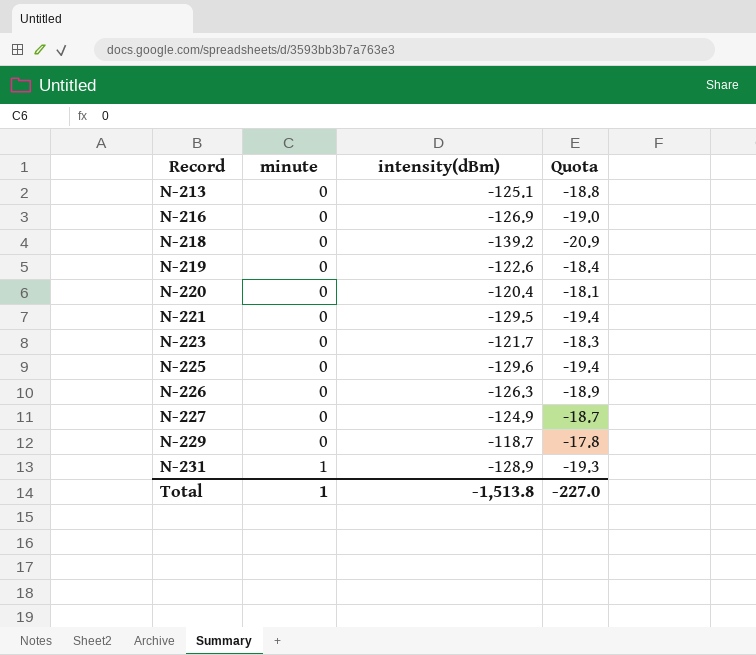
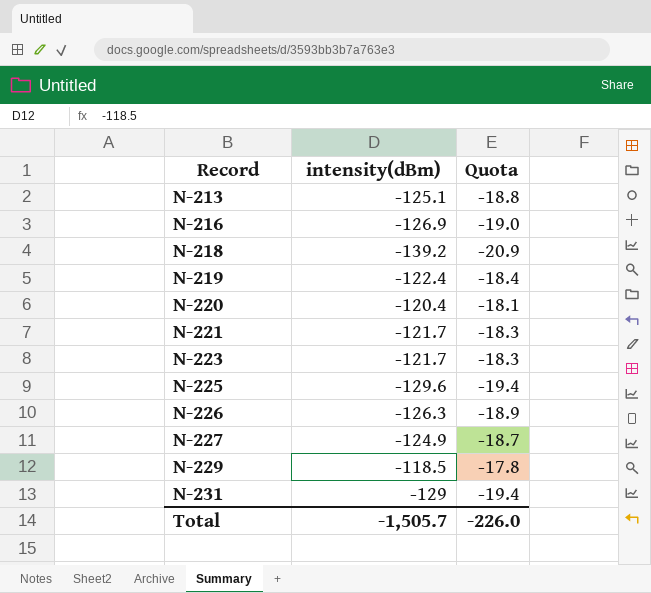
column minute | position: 2 -> none
N-219 | intensity(dBm): -122.6 -> -122.4
N-221 | intensity(dBm): -129.5 -> -121.7
N-221 | Quota: -19.4 -> -18.3
N-229 | intensity(dBm): -118.7 -> -118.5
N-231 | intensity(dBm): -128.9 -> -129
N-231 | Quota: -19.3 -> -19.4
Total | intensity(dBm): -1,513.8 -> -1,505.7
Total | Quota: -227.0 -> -226.0

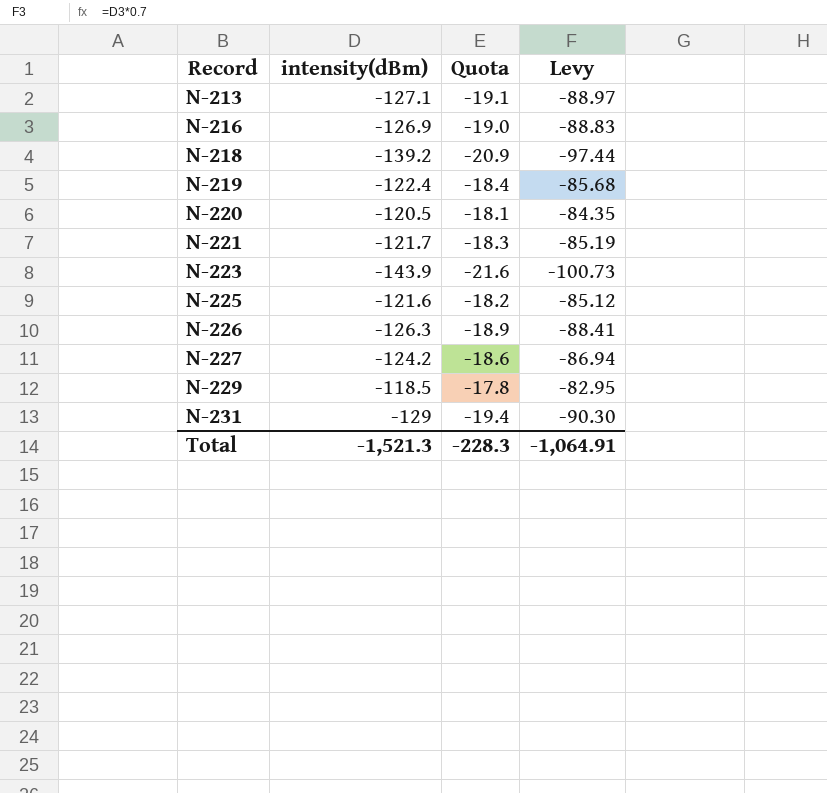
column Levy | formula: none -> [intensity(dBm)] * 0.7
N-213 | intensity(dBm): -125.1 -> -127.1
N-213 | Quota: -18.8 -> -19.1
N-220 | intensity(dBm): -120.4 -> -120.5
N-223 | intensity(dBm): -121.7 -> -143.9
N-223 | Quota: -18.3 -> -21.6
N-225 | intensity(dBm): -129.6 -> -121.6
N-225 | Quota: -19.4 -> -18.2
N-227 | intensity(dBm): -124.9 -> -124.2
N-227 | Quota: -18.7 -> -18.6
Total | intensity(dBm): -1,505.7 -> -1,521.3
Total | Quota: -226.0 -> -228.3

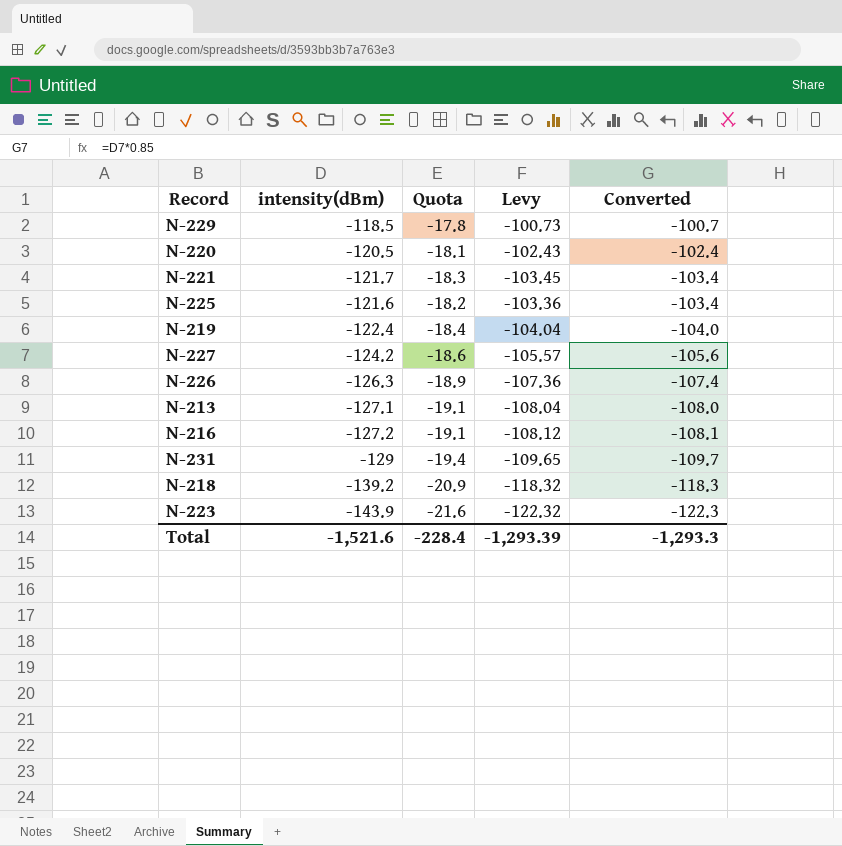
row order: Record ascending -> Converted descending
column Levy | formula: [intensity(dBm)] * 0.7 -> [intensity(dBm)] * 0.85
column Converted | formula: none -> [intensity(dBm)] * 0.85
N-216 | intensity(dBm): -126.9 -> -127.2
N-216 | Quota: -19.0 -> -19.1
Total | intensity(dBm): -1,521.3 -> -1,521.6
Total | Quota: -228.3 -> -228.4
Total | Levy: -1,064.91 -> -1,293.39

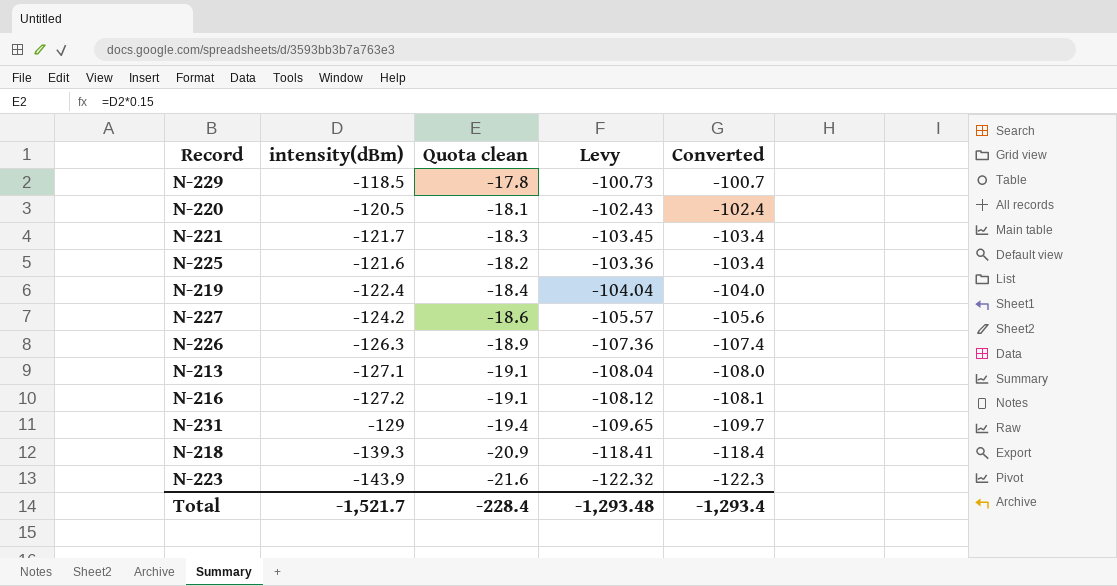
column name: Quota -> Quota clean
N-218 | intensity(dBm): -139.2 -> -139.3
N-218 | Levy: -118.32 -> -118.41
N-218 | Converted: -118.3 -> -118.4
Total | intensity(dBm): -1,521.6 -> -1,521.7
Total | Levy: -1,293.39 -> -1,293.48
Total | Converted: -1,293.3 -> -1,293.4

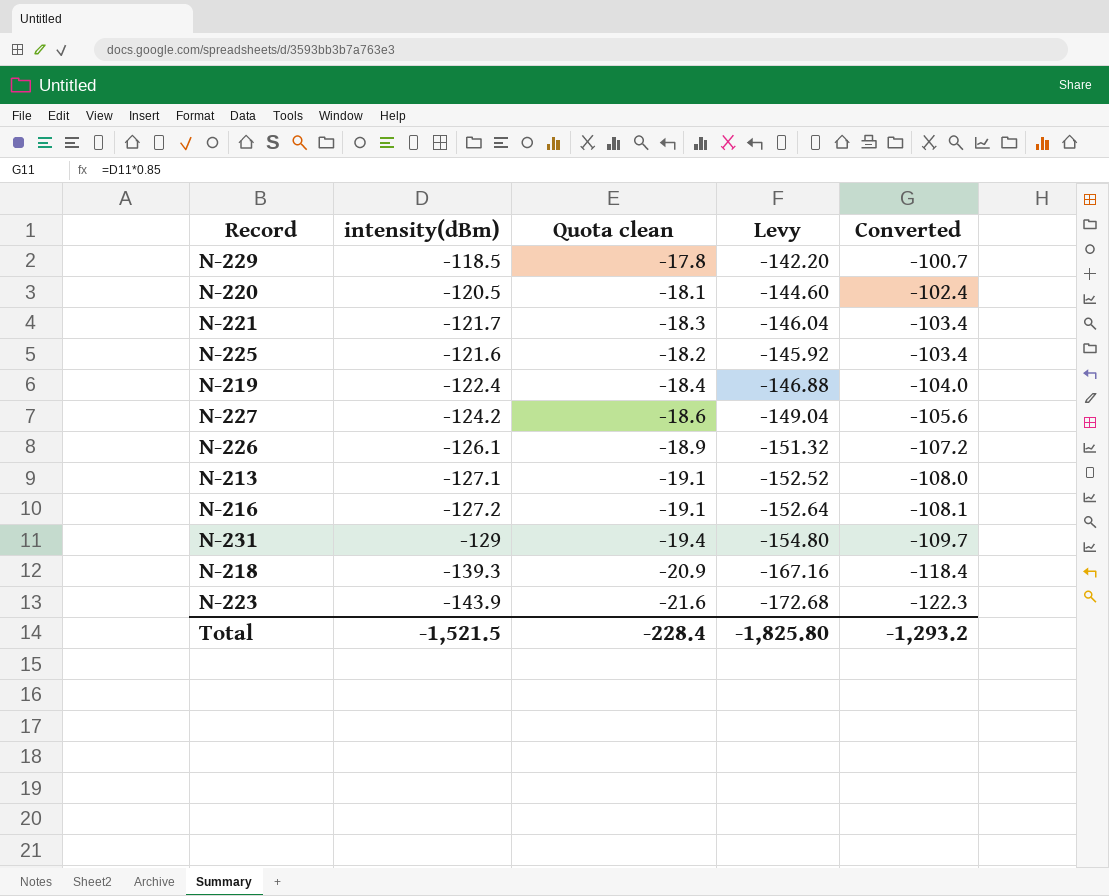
column Levy | formula: [intensity(dBm)] * 0.85 -> [intensity(dBm)] * 1.2
N-226 | intensity(dBm): -126.3 -> -126.1
N-226 | Converted: -107.4 -> -107.2
Total | intensity(dBm): -1,521.7 -> -1,521.5
Total | Levy: -1,293.48 -> -1,825.80
Total | Converted: -1,293.4 -> -1,293.2

